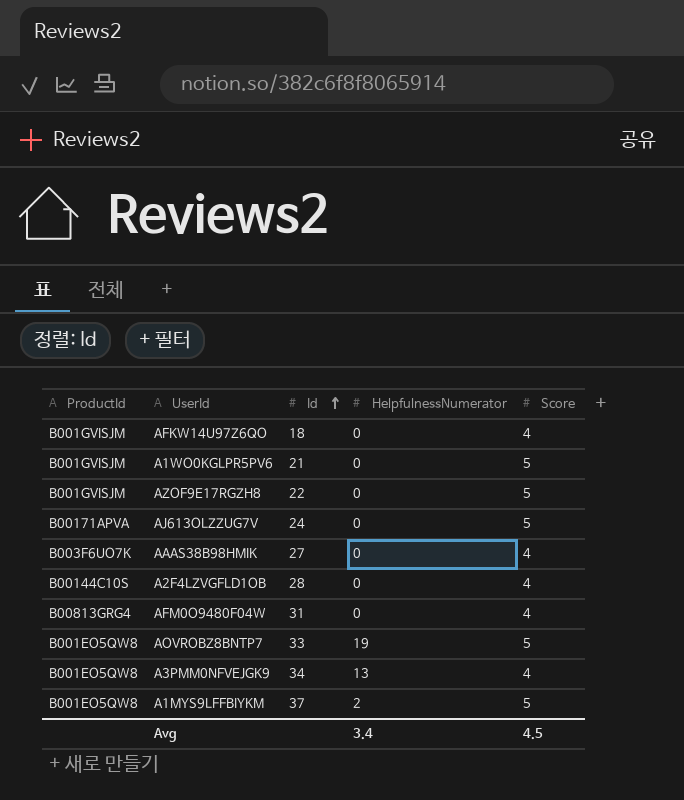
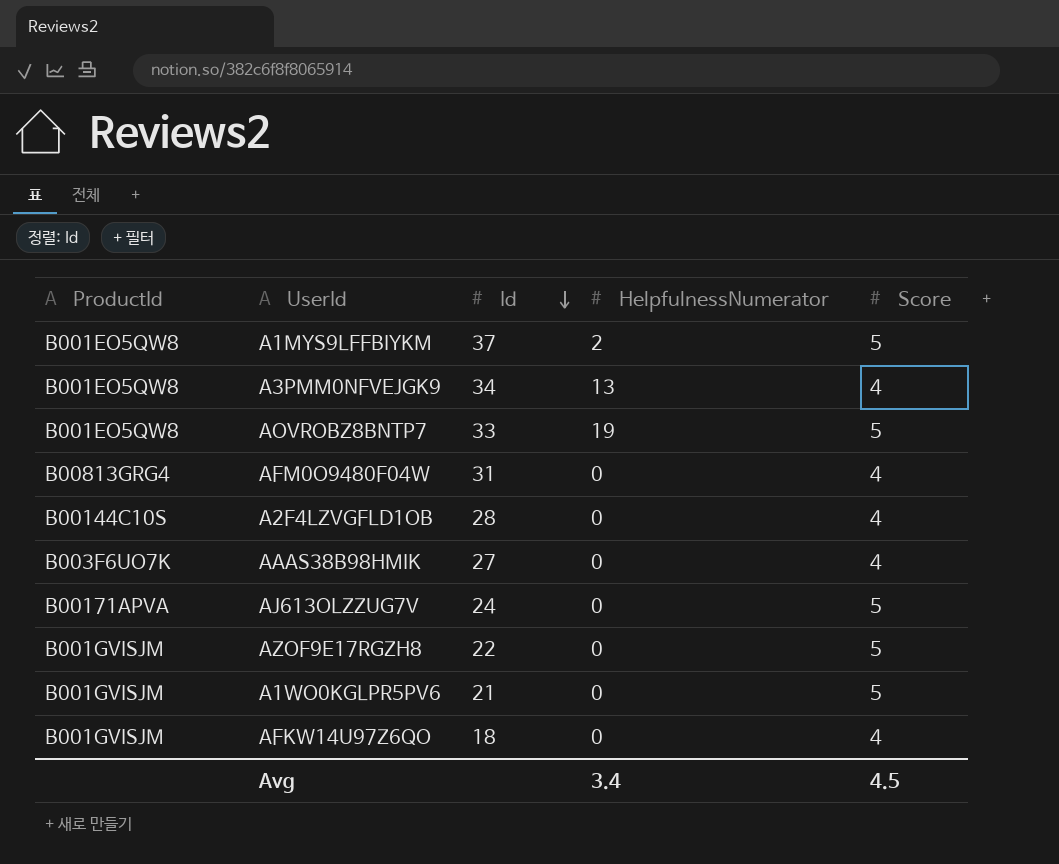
row order: Id ascending -> Id descending

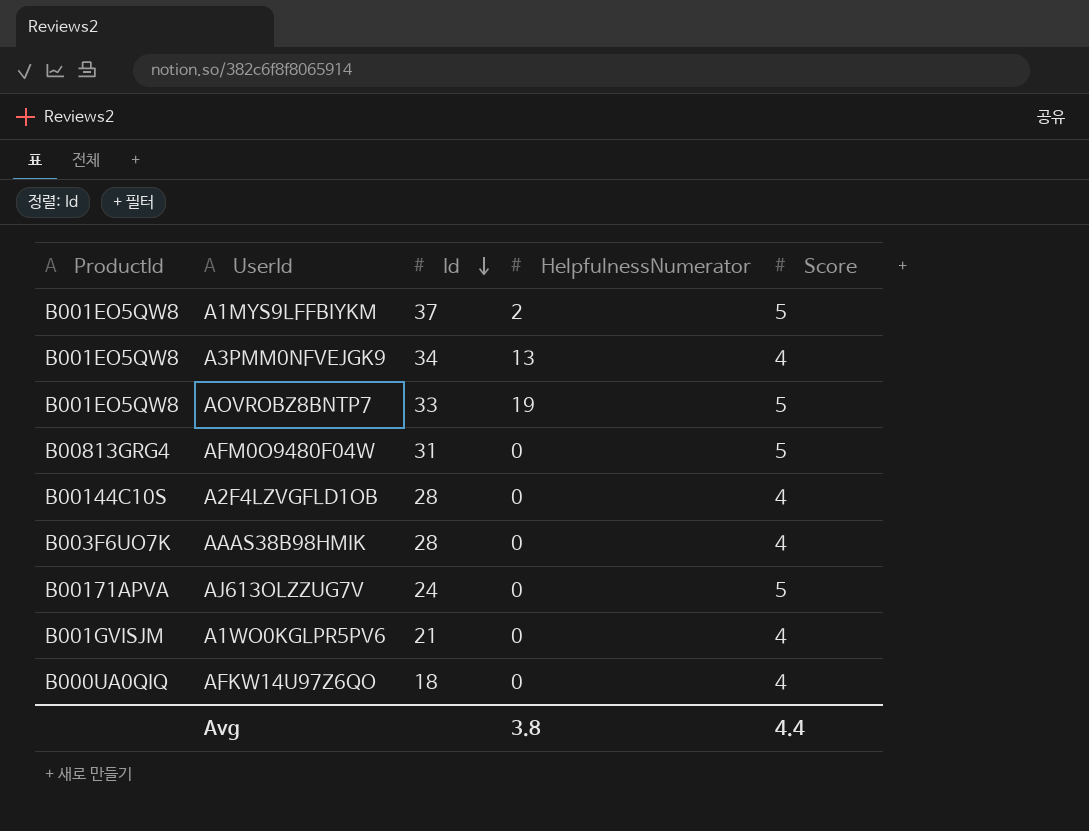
row AZOF9E17RGZH8: B001GVISJM | 22 | 0 | 5 -> none
AFM0O9480F04W | Score: 4 -> 5
AAAS38B98HMIK | Id: 27 -> 28
A1WO0KGLPR5PV6 | Score: 5 -> 4
AFKW14U97Z6QO | ProductId: B001GVISJM -> B000UA0QIQ
Avg | HelpfulnessNumerator: 3.4 -> 3.8
Avg | Score: 4.5 -> 4.4

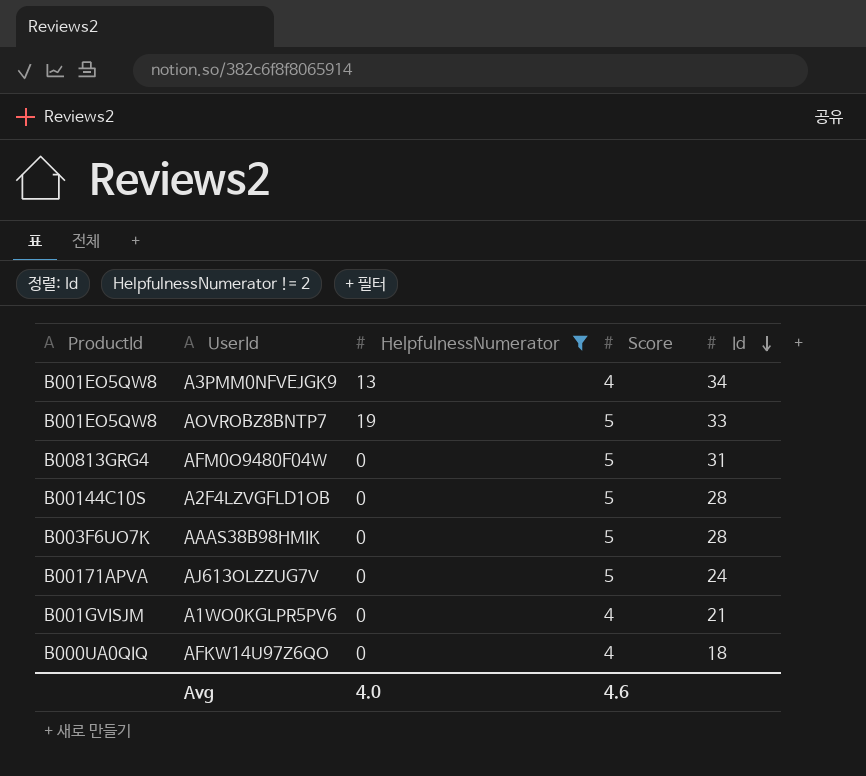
filter: none -> HelpfulnessNumerator != 2
column Id | position: 3 -> 5
A2F4LZVGFLD1OB | Score: 4 -> 5
AAAS38B98HMIK | Score: 4 -> 5
Avg | HelpfulnessNumerator: 3.8 -> 4.0
Avg | Score: 4.4 -> 4.6

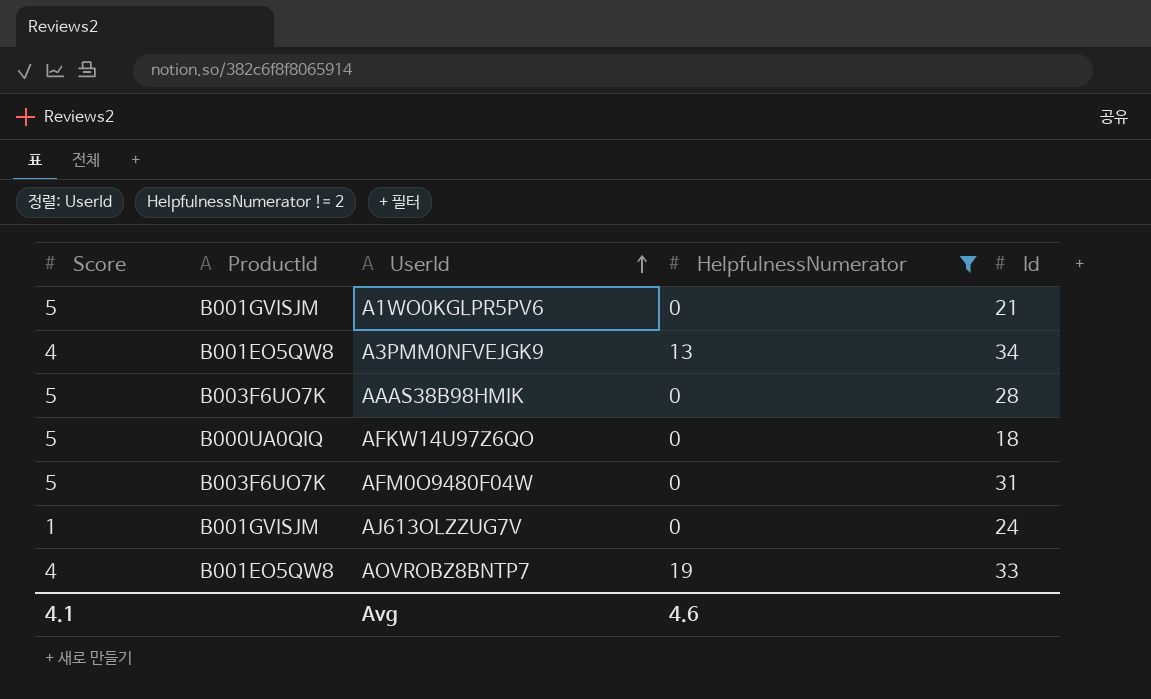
row order: Id descending -> UserId ascending
column Score | position: 4 -> 1
row A2F4LZVGFLD1OB: B00144C10S | 0 | 5 | 28 -> none
A1WO0KGLPR5PV6 | Score: 4 -> 5
AFKW14U97Z6QO | Score: 4 -> 5
AFM0O9480F04W | ProductId: B00813GRG4 -> B003F6UO7K
AJ613OLZZUG7V | Score: 5 -> 1
AJ613OLZZUG7V | ProductId: B00171APVA -> B001GVISJM
AOVROBZ8BNTP7 | Score: 5 -> 4
Avg | Score: 4.6 -> 4.1
Avg | HelpfulnessNumerator: 4.0 -> 4.6

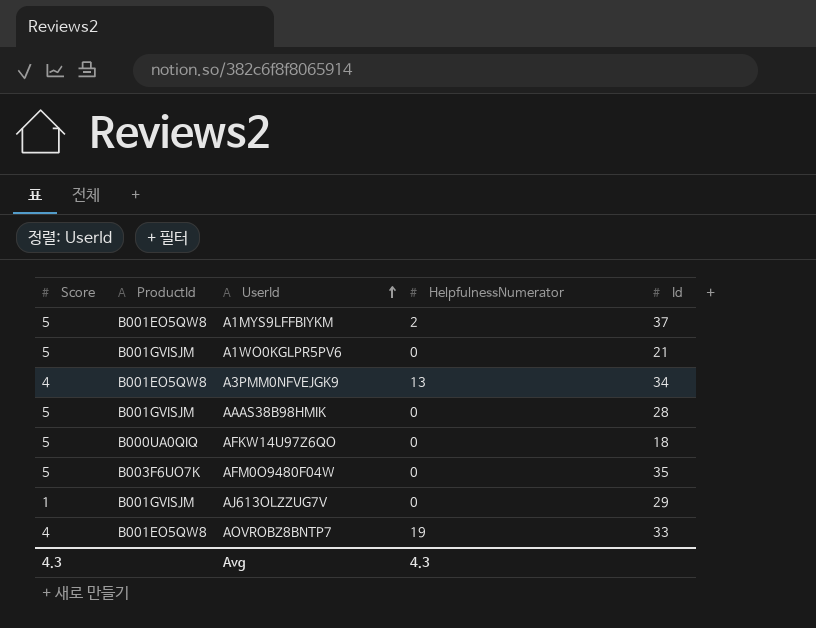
filter: HelpfulnessNumerator != 2 -> none
AAAS38B98HMIK | ProductId: B003F6UO7K -> B001GVISJM
AFM0O9480F04W | Id: 31 -> 35
AJ613OLZZUG7V | Id: 24 -> 29
Avg | Score: 4.1 -> 4.3
Avg | HelpfulnessNumerator: 4.6 -> 4.3

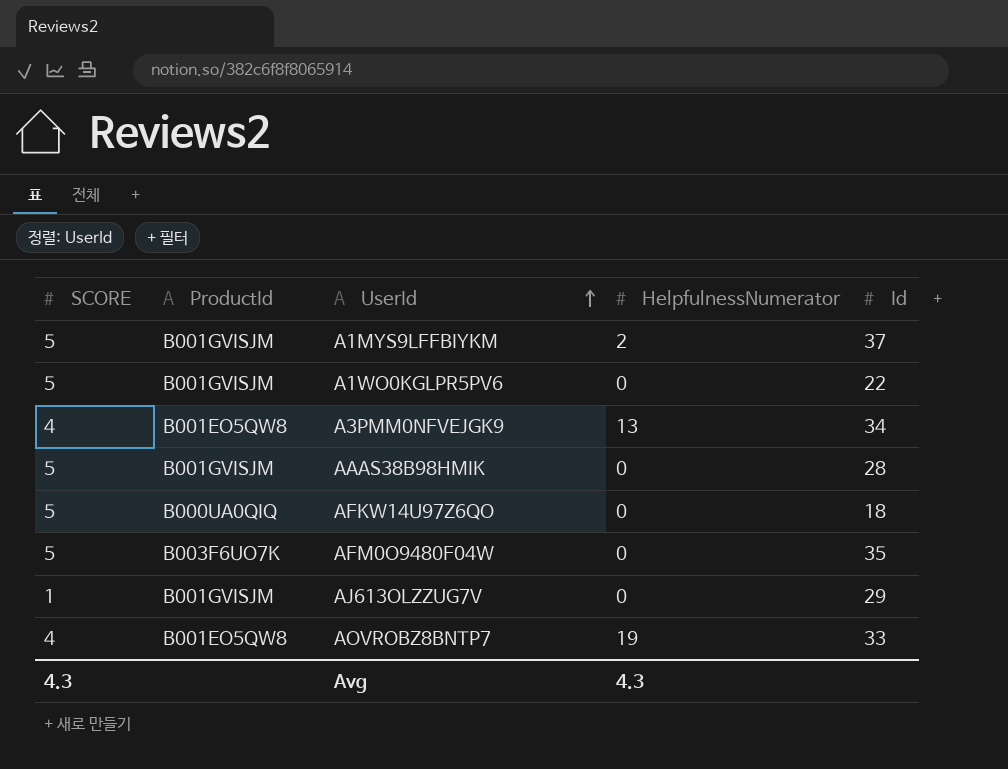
column name: Score -> SCORE
A1MYS9LFFBIYKM | ProductId: B001EO5QW8 -> B001GVISJM
A1WO0KGLPR5PV6 | Id: 21 -> 22

